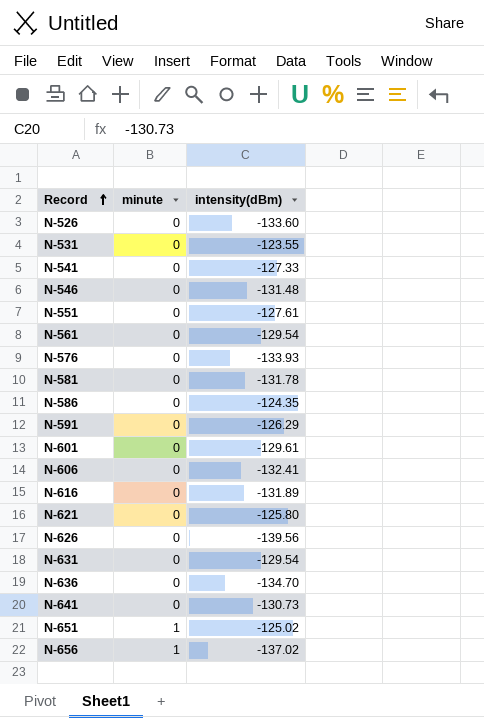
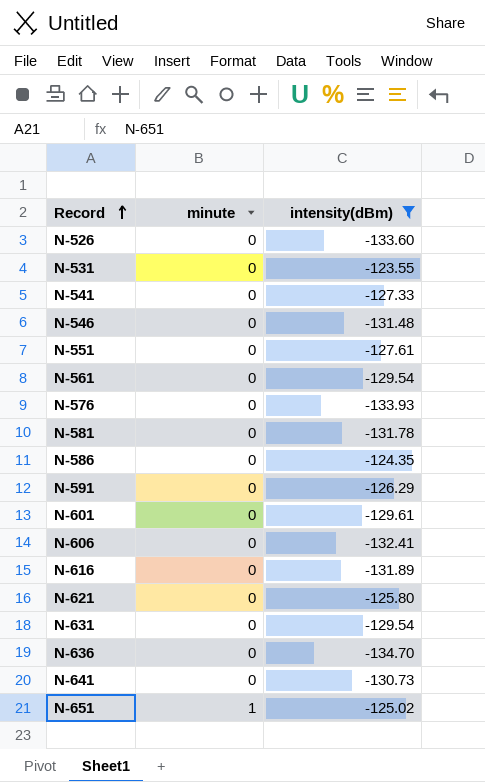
filter: none -> intensity(dBm) >= -134.70

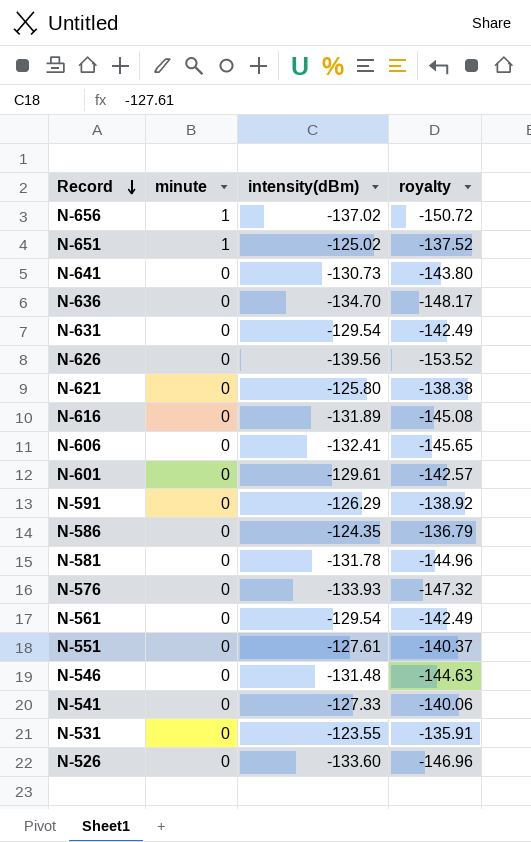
filter: intensity(dBm) >= -134.70 -> none
row order: Record ascending -> Record descending
column royalty | formula: none -> [intensity(dBm)] * 1.1

